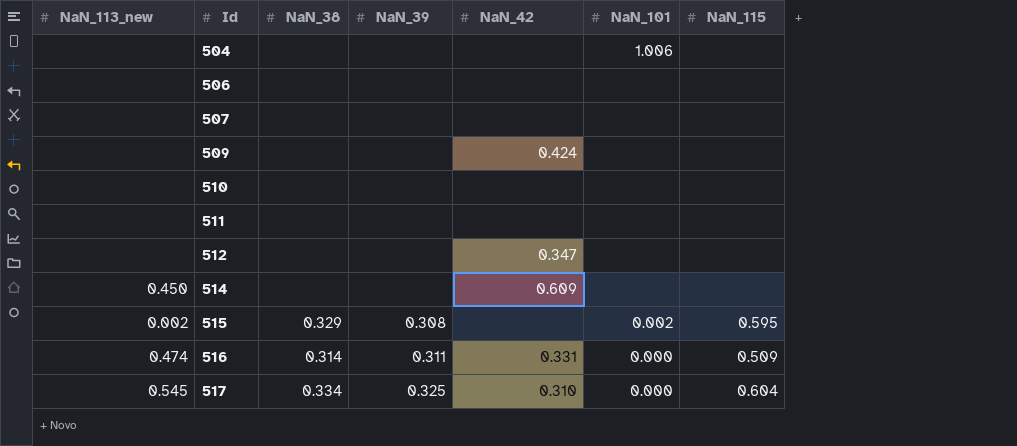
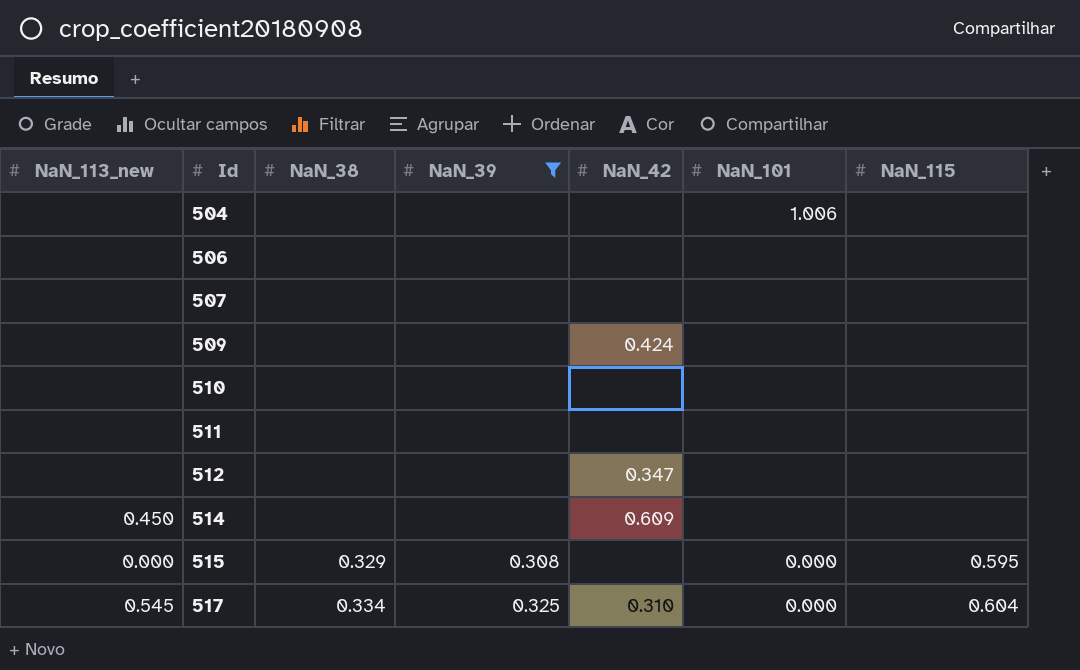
filter: none -> NaN_39 != 0.311
515 | NaN_113_new: 0.002 -> 0.000
515 | NaN_101: 0.002 -> 0.000

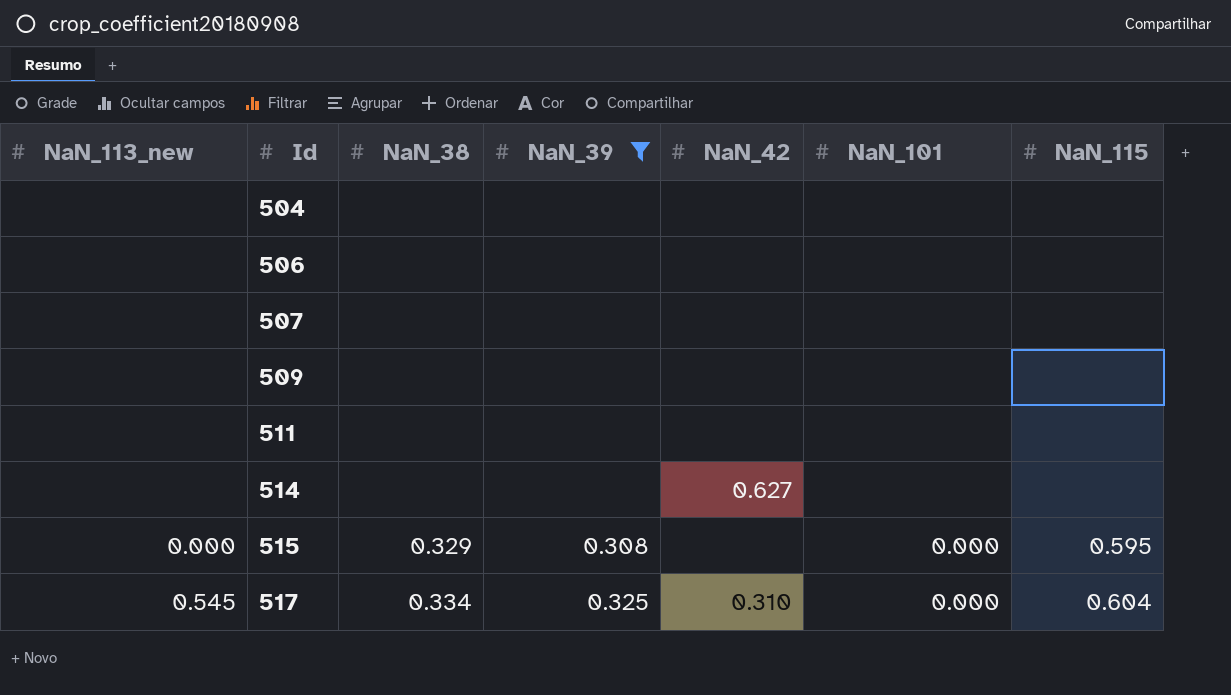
row 510: none | none | none | none | none | none -> none
row 512: none | none | none | 0.347 | none | none -> none
504 | NaN_101: 1.006 -> none
509 | NaN_42: 0.424 -> none
514 | NaN_113_new: 0.450 -> none
514 | NaN_42: 0.609 -> 0.627

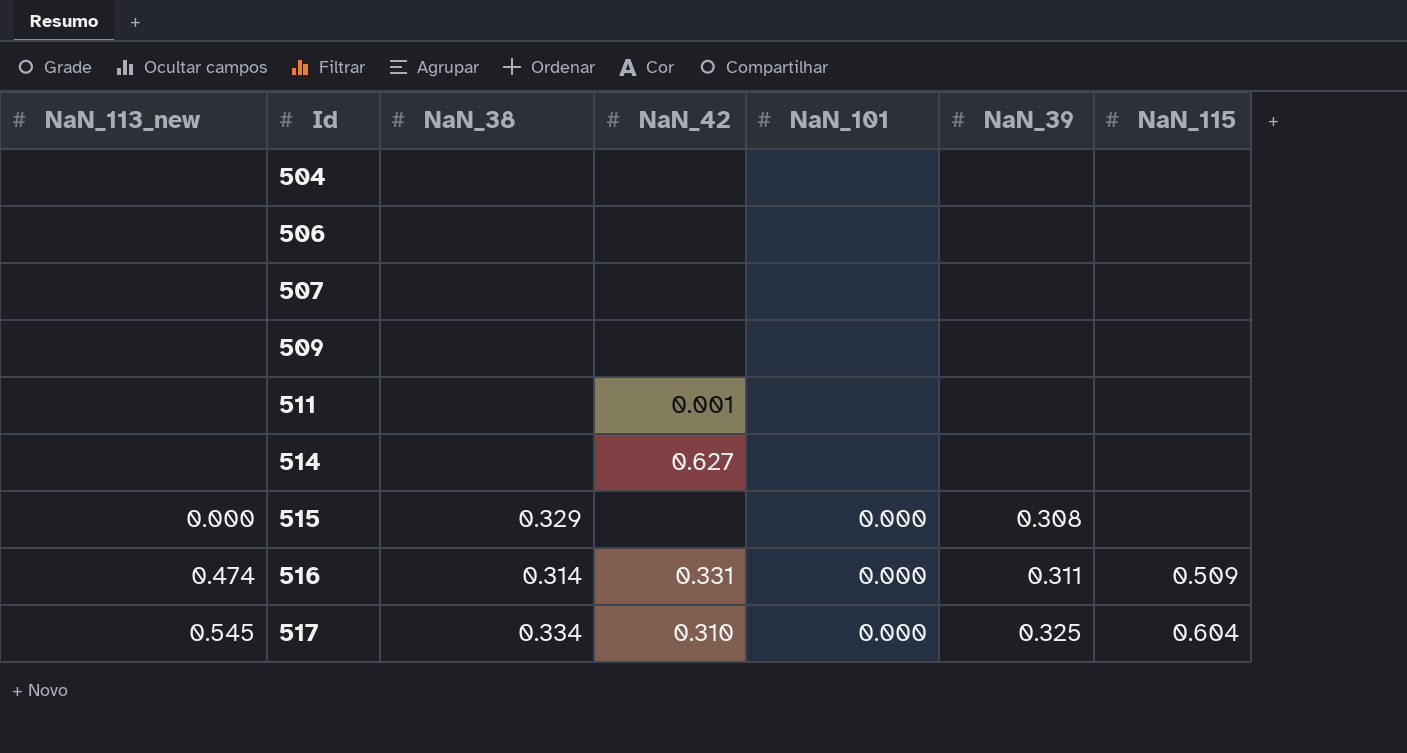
filter: NaN_39 != 0.311 -> none
column NaN_39 | position: 4 -> 6
511 | NaN_42: none -> 0.001
515 | NaN_115: 0.595 -> none

